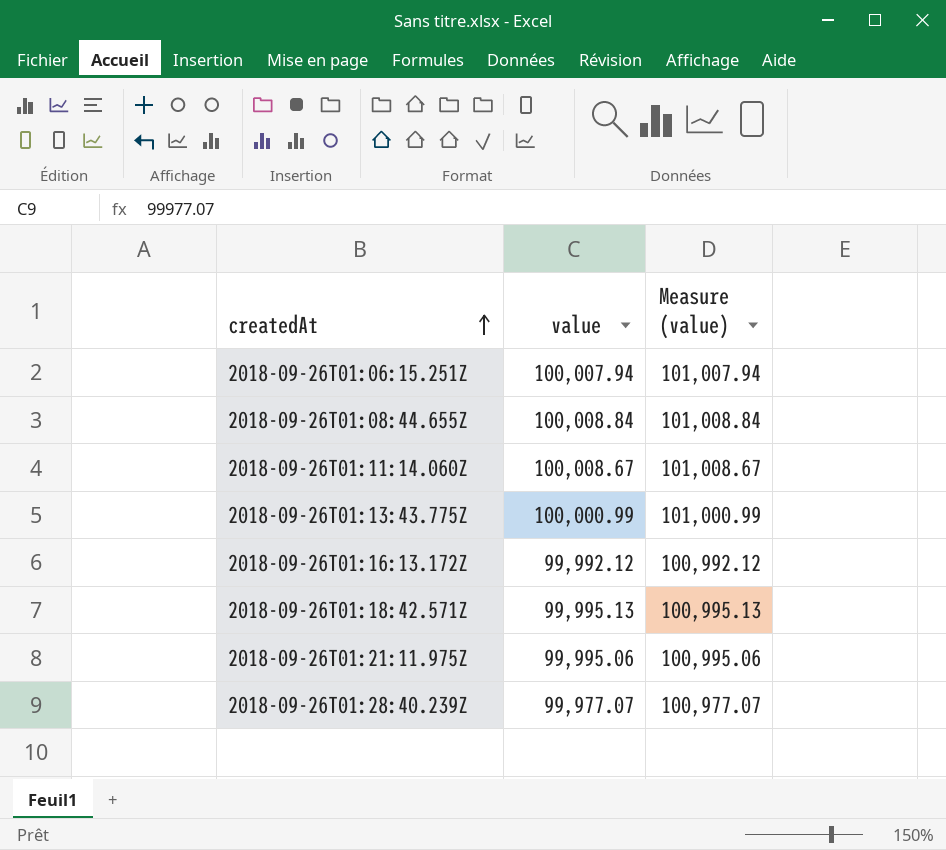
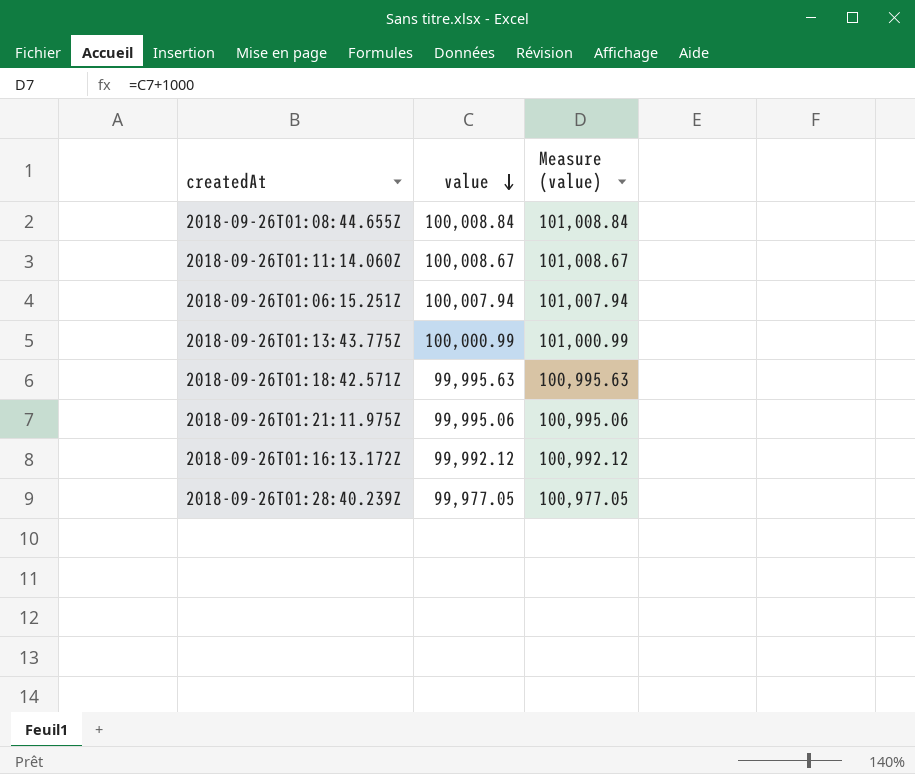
row order: createdAt ascending -> value descending
2018-09-26T01:18:42.571Z | value: 99,995.13 -> 99,995.63
2018-09-26T01:18:42.571Z | Measure (value): 100,995.13 -> 100,995.63
2018-09-26T01:28:40.239Z | value: 99,977.07 -> 99,977.05
2018-09-26T01:28:40.239Z | Measure (value): 100,977.07 -> 100,977.05

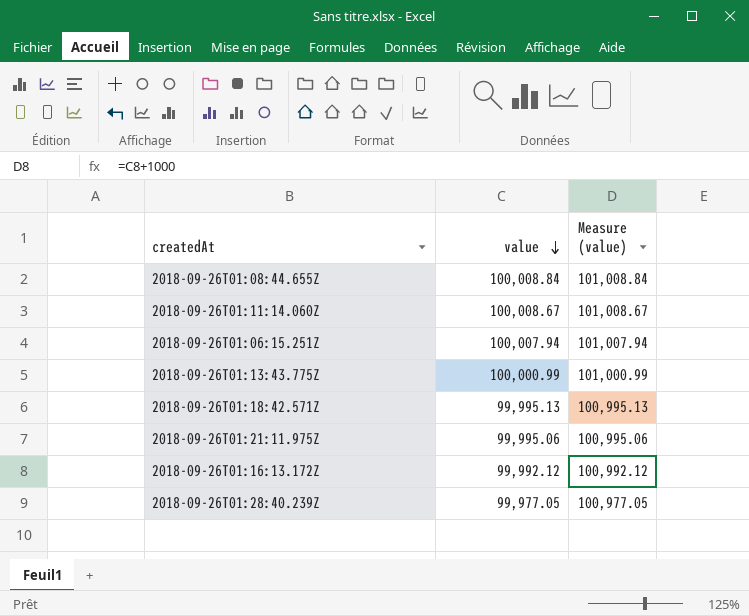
2018-09-26T01:18:42.571Z | value: 99,995.63 -> 99,995.13
2018-09-26T01:18:42.571Z | Measure (value): 100,995.63 -> 100,995.13

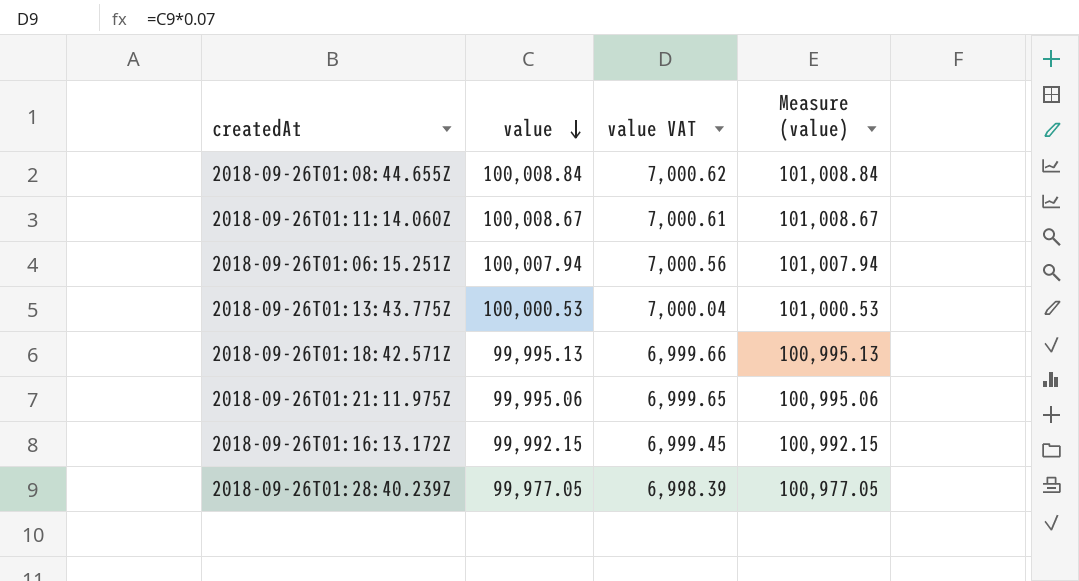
column value VAT | formula: none -> [value] * 0.07
2018-09-26T01:13:43.775Z | value: 100,000.99 -> 100,000.53
2018-09-26T01:13:43.775Z | Measure (value): 101,000.99 -> 101,000.53
2018-09-26T01:16:13.172Z | value: 99,992.12 -> 99,992.15
2018-09-26T01:16:13.172Z | Measure (value): 100,992.12 -> 100,992.15

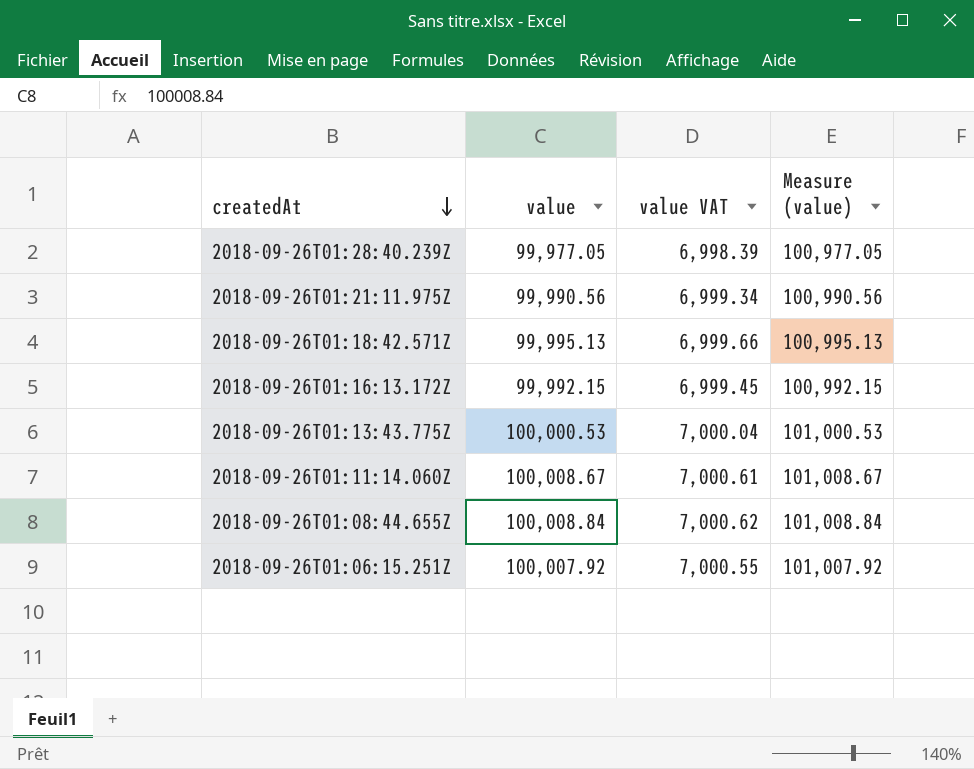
row order: value descending -> createdAt descending
2018-09-26T01:21:11.975Z | value: 99,995.06 -> 99,990.56
2018-09-26T01:21:11.975Z | value VAT: 6,999.65 -> 6,999.34
2018-09-26T01:21:11.975Z | Measure (value): 100,995.06 -> 100,990.56
2018-09-26T01:06:15.251Z | value: 100,007.94 -> 100,007.92
2018-09-26T01:06:15.251Z | value VAT: 7,000.56 -> 7,000.55
2018-09-26T01:06:15.251Z | Measure (value): 101,007.94 -> 101,007.92

